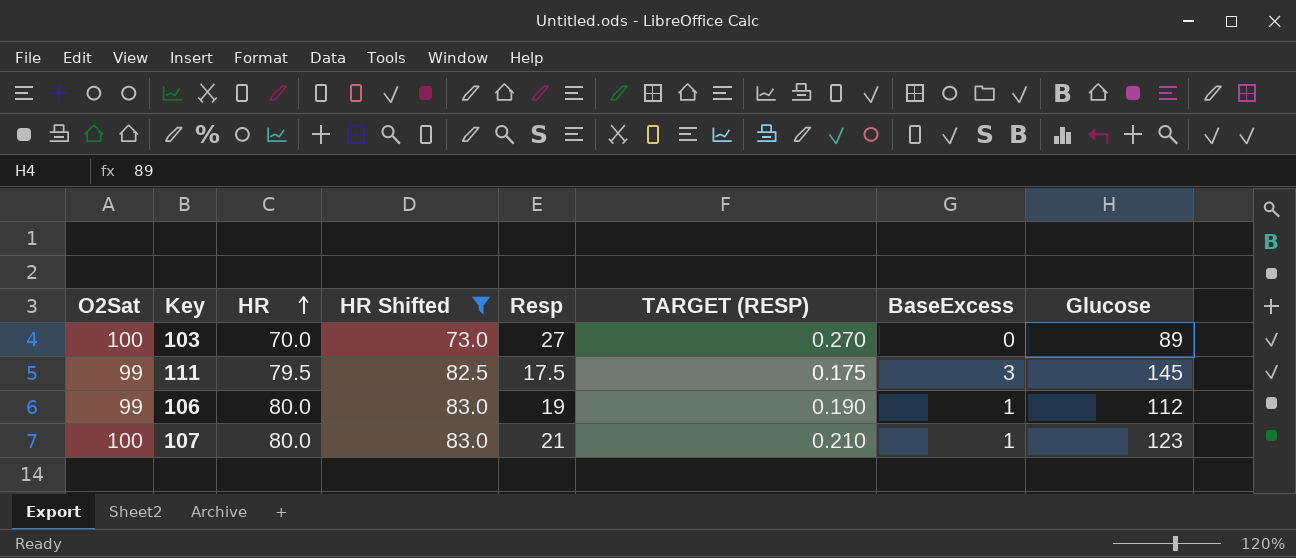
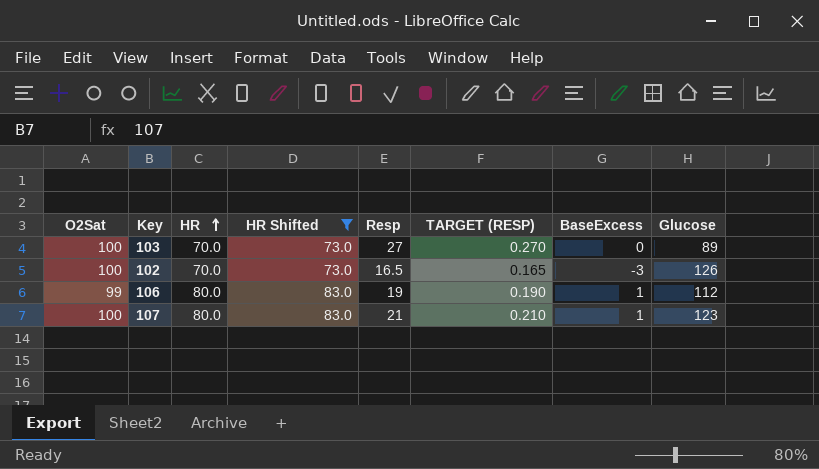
row 111: 99 | 79.5 | 82.5 | 17.5 | 0.175 | 3 | 145 -> none
row 102: none -> 100 | 70.0 | 73.0 | 16.5 | 0.165 | -3 | 126

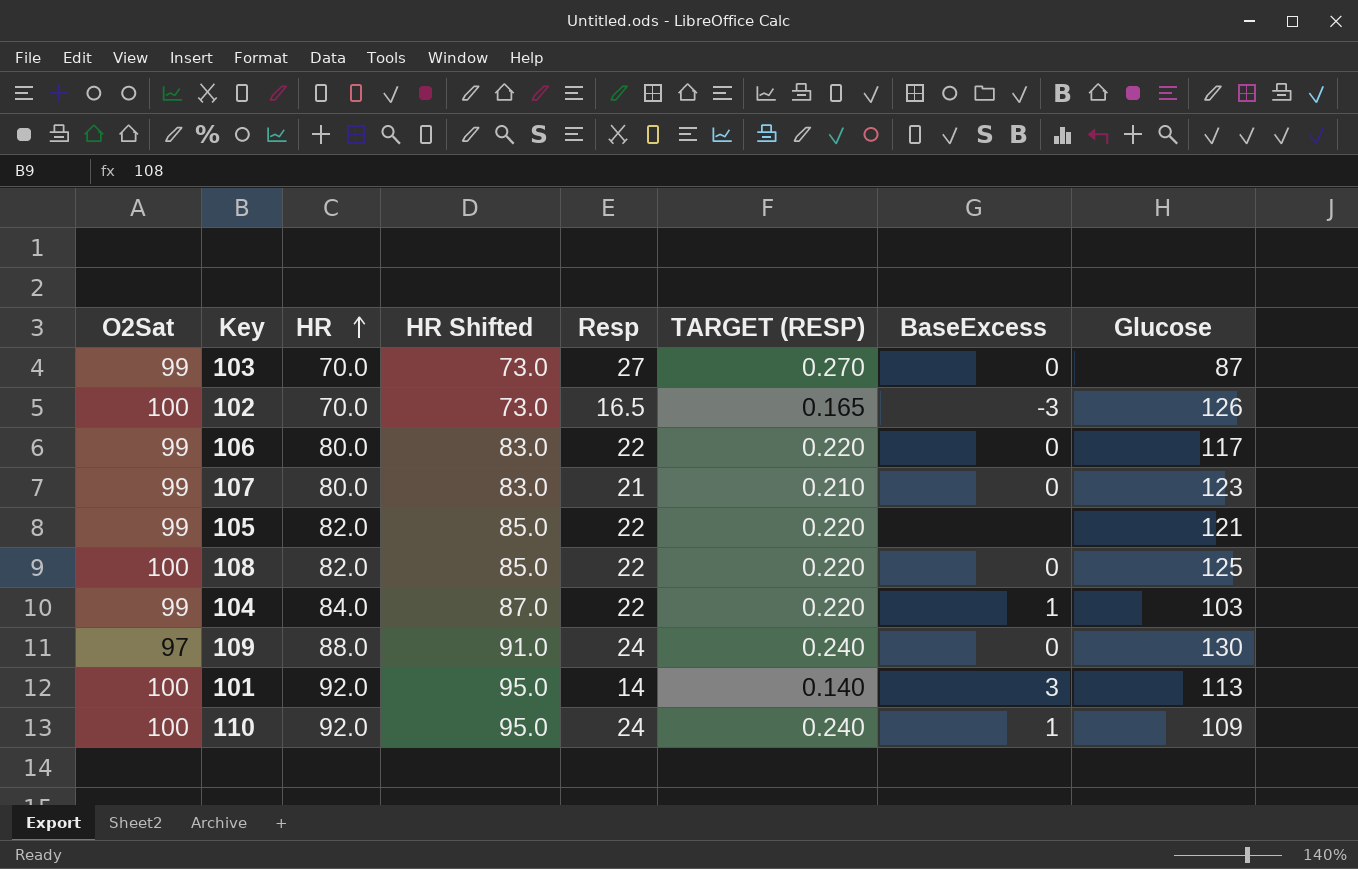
filter: HR Shifted <= 83.0 -> none
103 | O2Sat: 100 -> 99
103 | Glucose: 89 -> 87
106 | Resp: 19 -> 22
106 | TARGET (RESP): 0.190 -> 0.220
106 | BaseExcess: 1 -> 0
106 | Glucose: 112 -> 117
107 | O2Sat: 100 -> 99
107 | BaseExcess: 1 -> 0

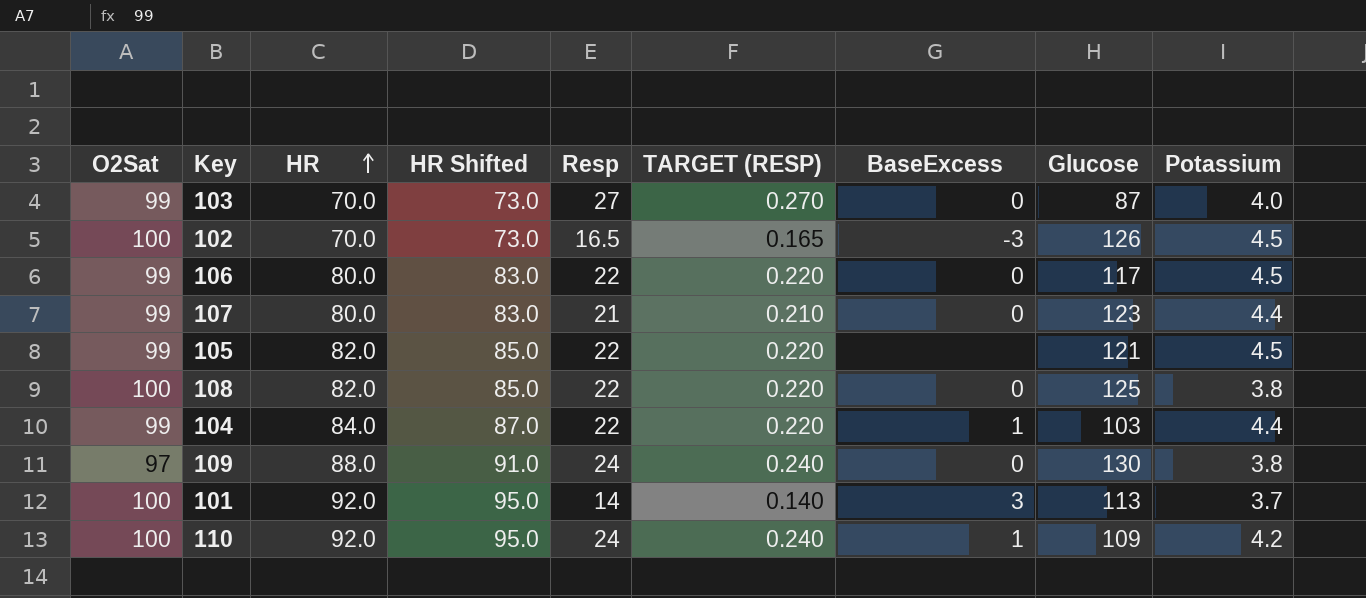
column Potassium | position: none -> 9

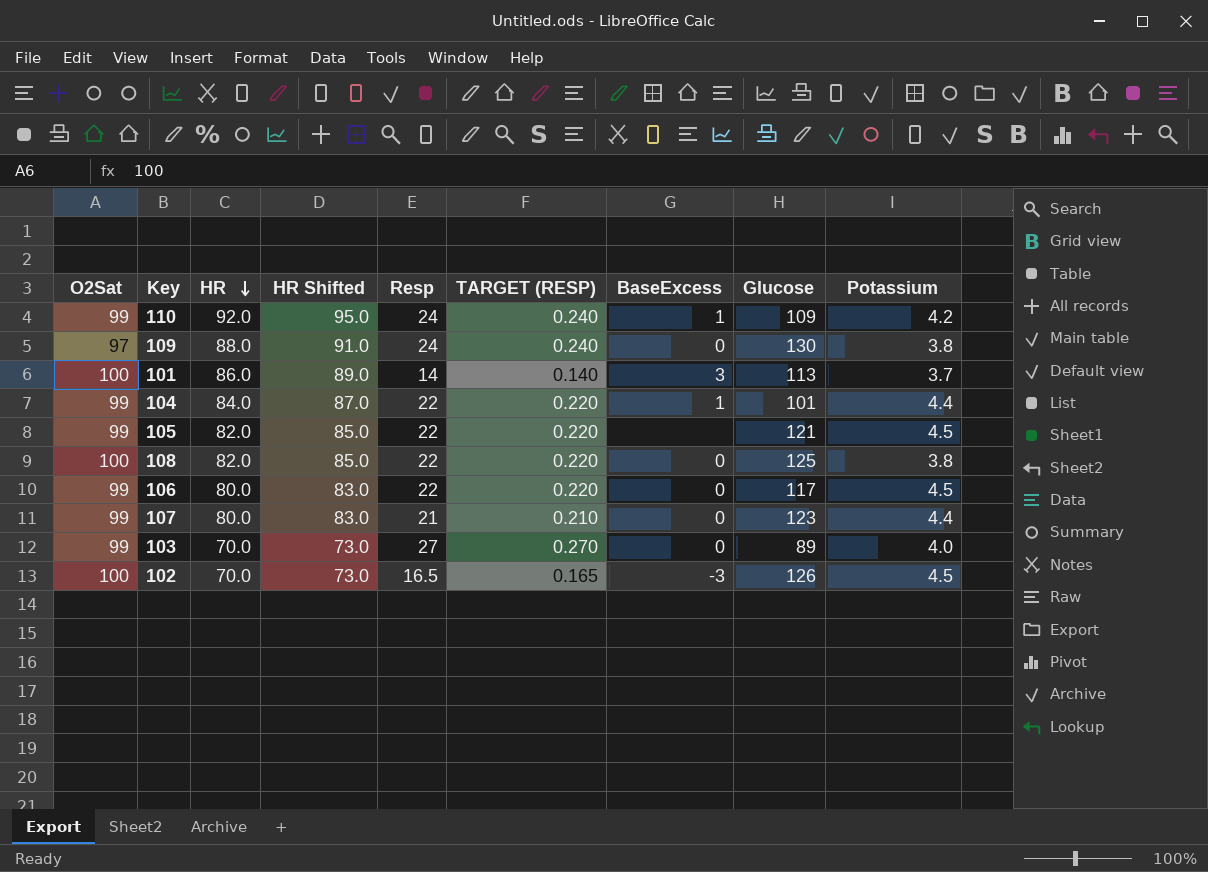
row order: HR ascending -> HR descending
110 | O2Sat: 100 -> 99
101 | HR: 92.0 -> 86.0
101 | HR Shifted: 95.0 -> 89.0
104 | Glucose: 103 -> 101
103 | Glucose: 87 -> 89

